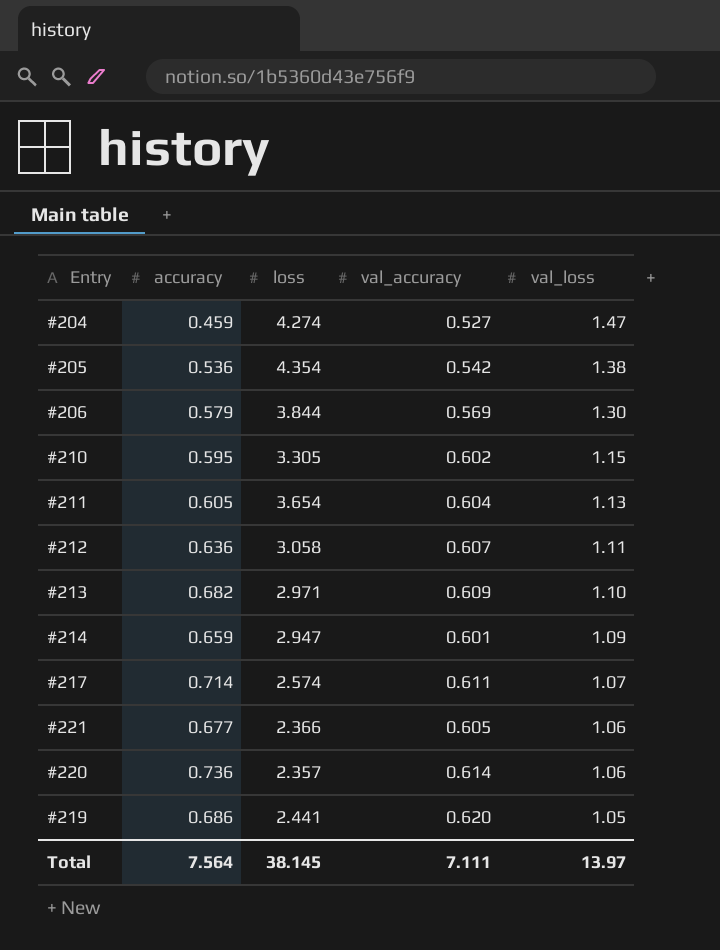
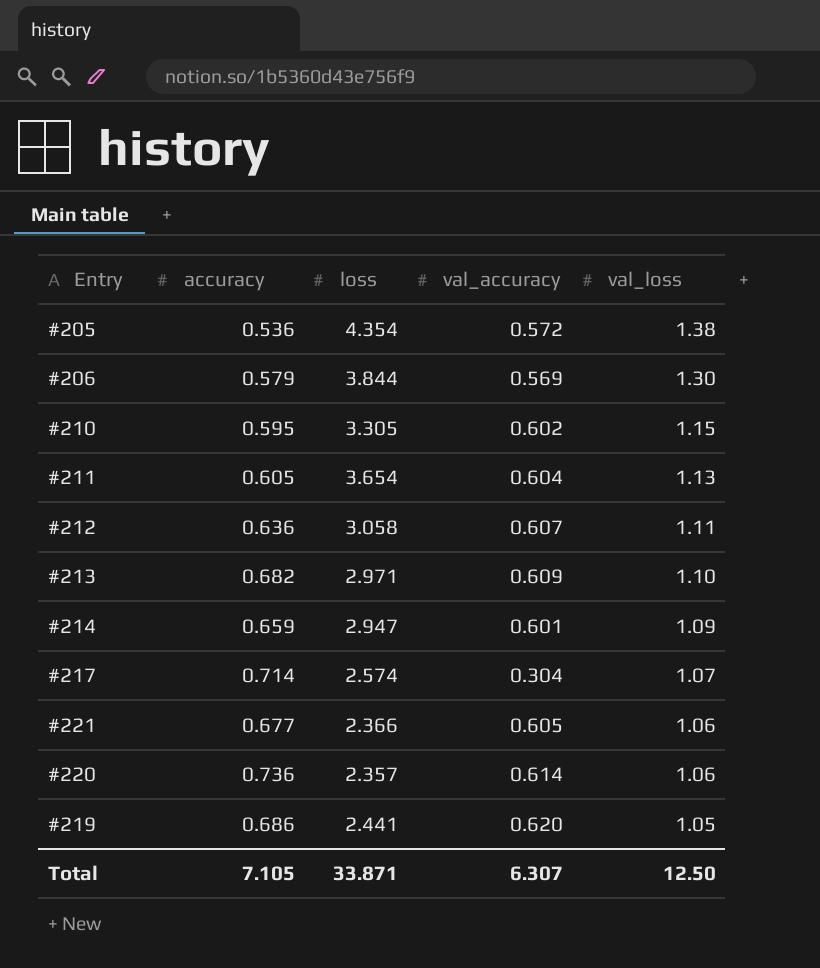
row #204: 0.459 | 4.274 | 0.527 | 1.47 -> none
#205 | val_accuracy: 0.542 -> 0.572
#217 | val_accuracy: 0.611 -> 0.304
Total | accuracy: 7.564 -> 7.105
Total | loss: 38.145 -> 33.871
Total | val_accuracy: 7.111 -> 6.307
Total | val_loss: 13.97 -> 12.50

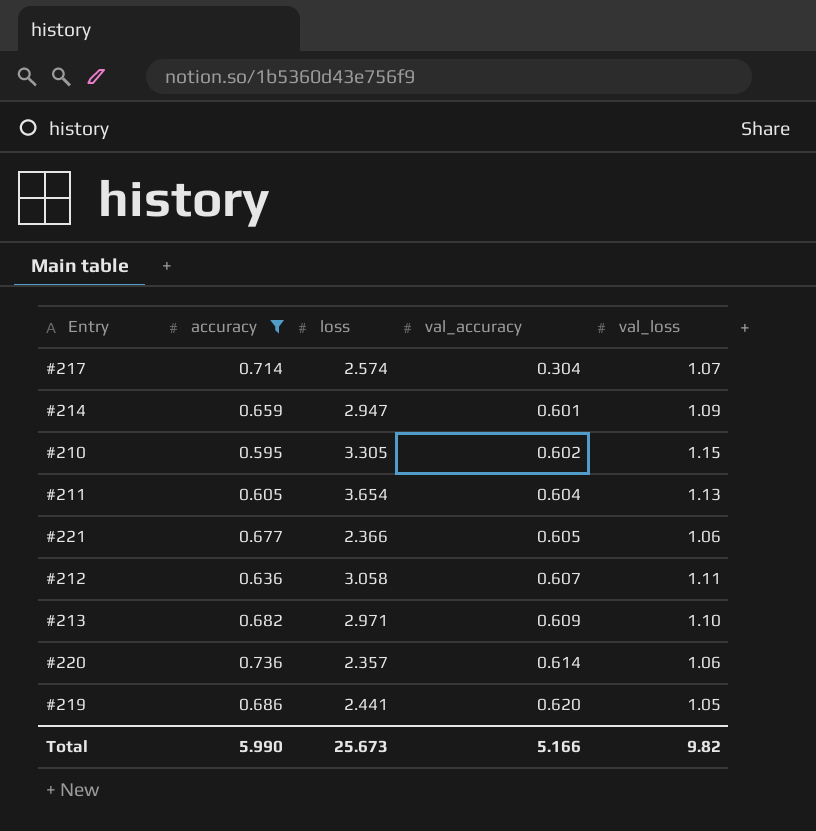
filter: none -> accuracy >= 0.595
row order: val_loss descending -> val_accuracy ascending
Total | accuracy: 7.105 -> 5.990
Total | loss: 33.871 -> 25.673
Total | val_accuracy: 6.307 -> 5.166
Total | val_loss: 12.50 -> 9.82

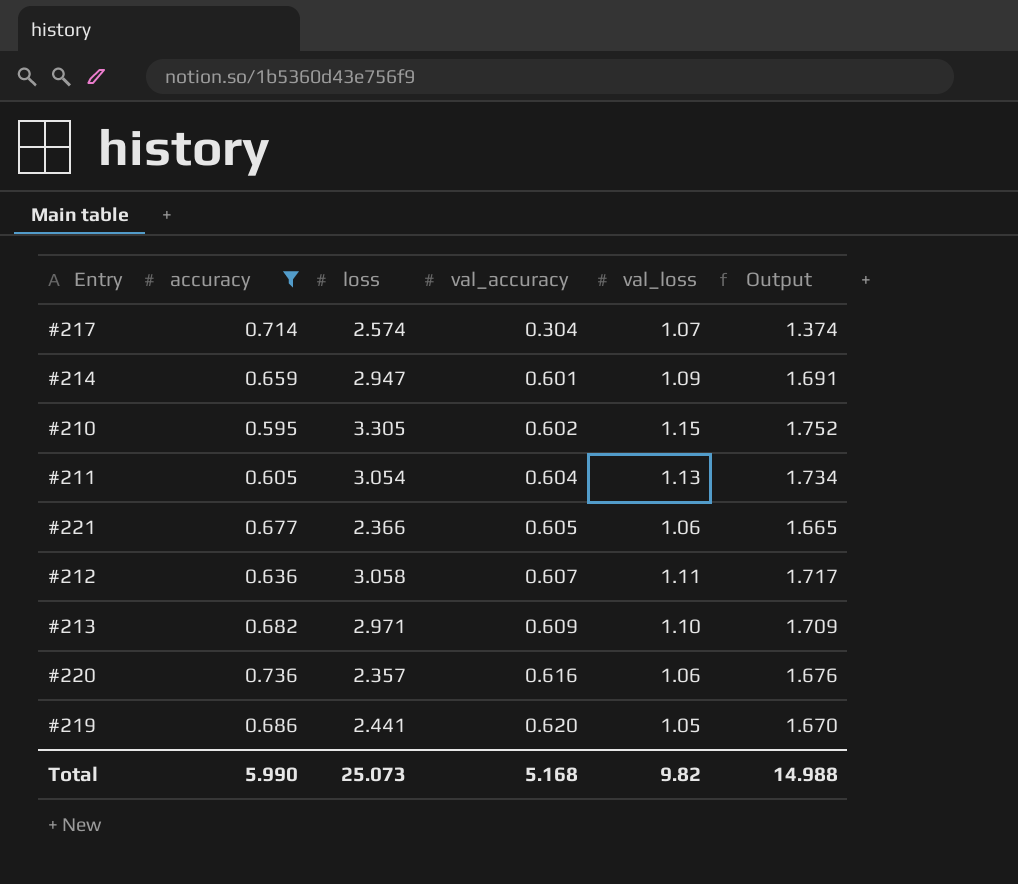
column Output | formula: none -> [val_accuracy] + [val_loss]
#211 | loss: 3.654 -> 3.054
#220 | val_accuracy: 0.614 -> 0.616
Total | loss: 25.673 -> 25.073
Total | val_accuracy: 5.166 -> 5.168

